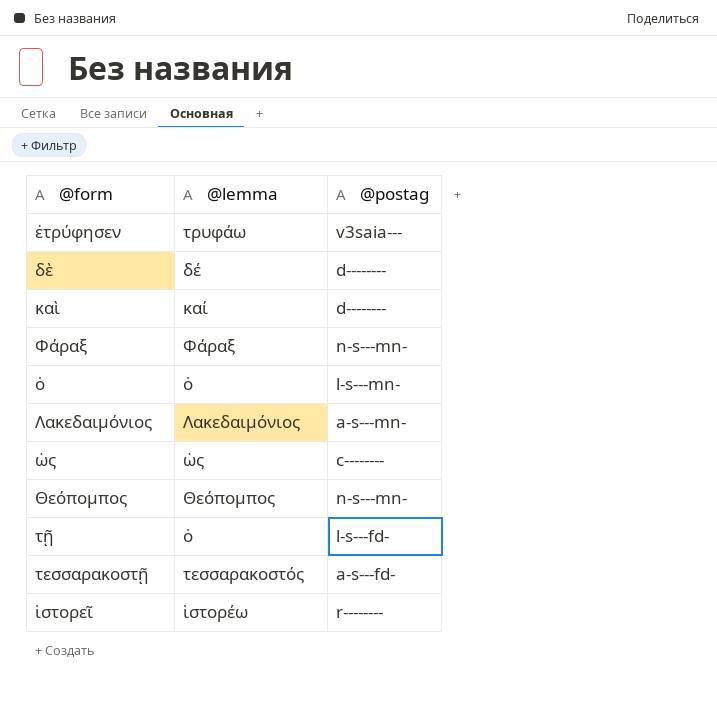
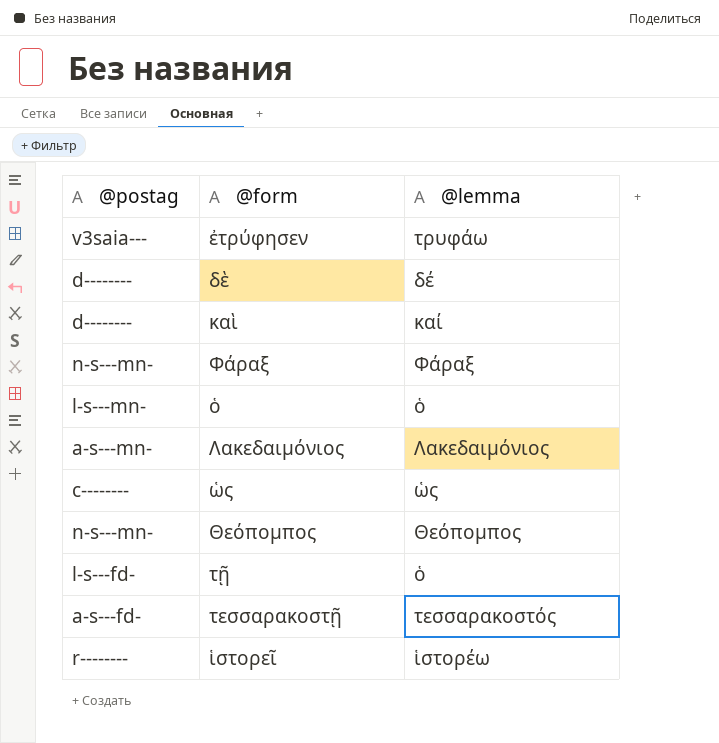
column @postag | position: 3 -> 1

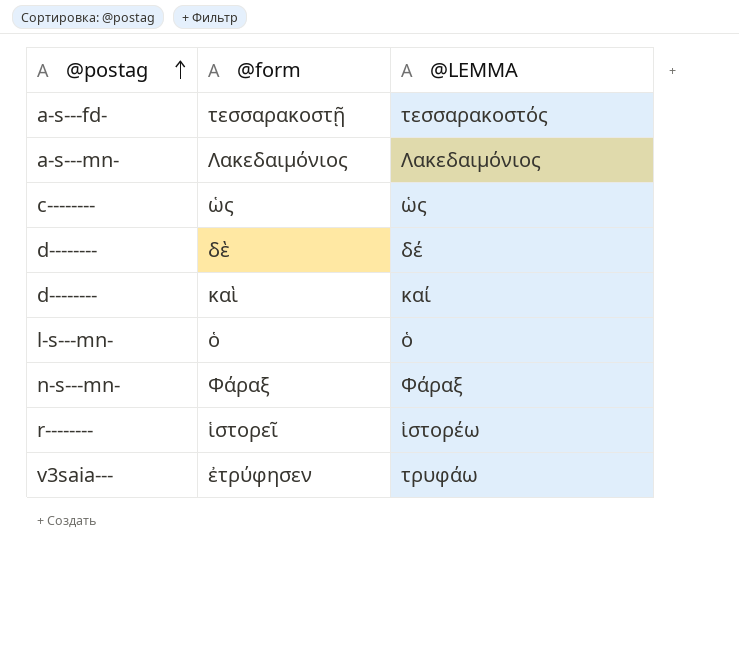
row order: none -> @postag ascending
column name: @lemma -> @LEMMA
row Θεόπομπος: n-s---mn- | Θεόπομπος -> none
row τῇ: l-s---fd- | ὁ -> none

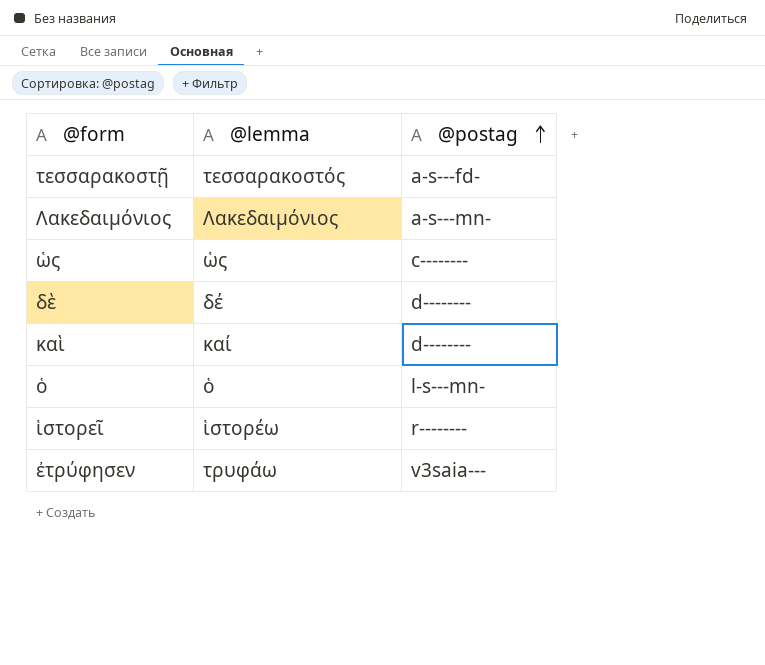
column name: @LEMMA -> @lemma
column @postag | position: 1 -> 3
row Φάραξ: n-s---mn- | Φάραξ -> none

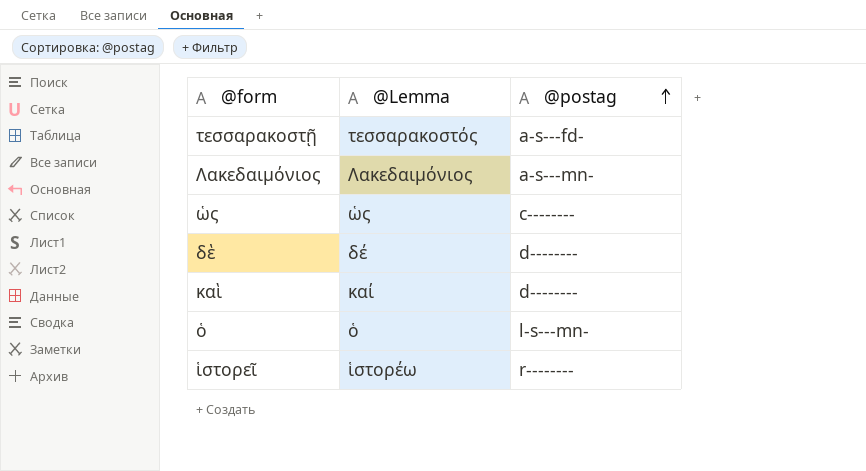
column name: @lemma -> @Lemma
row ἐτρύφησεν: τρυφάω | v3saia--- -> none

